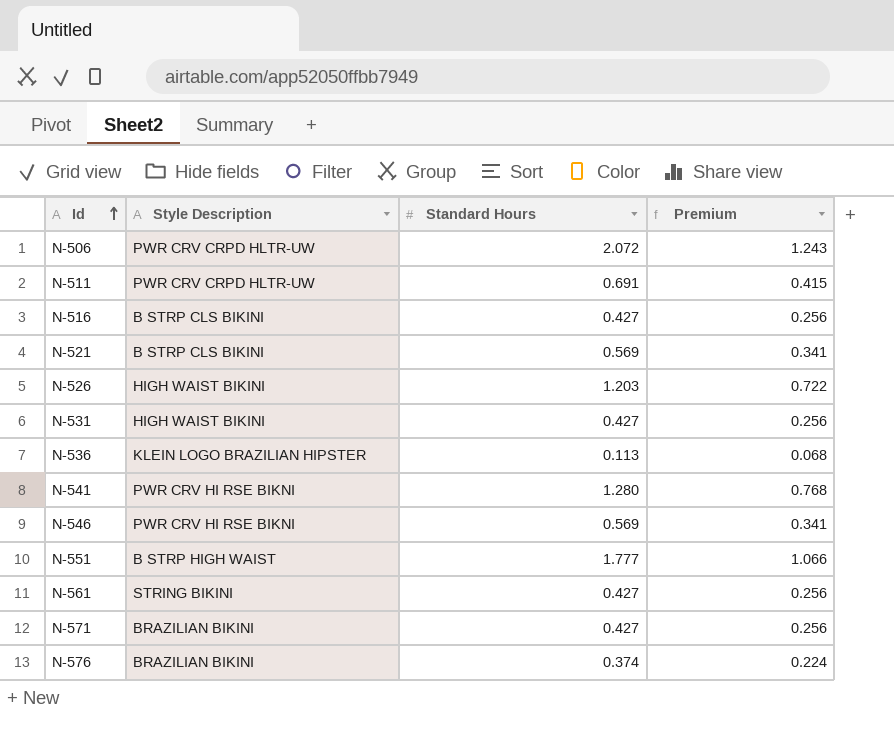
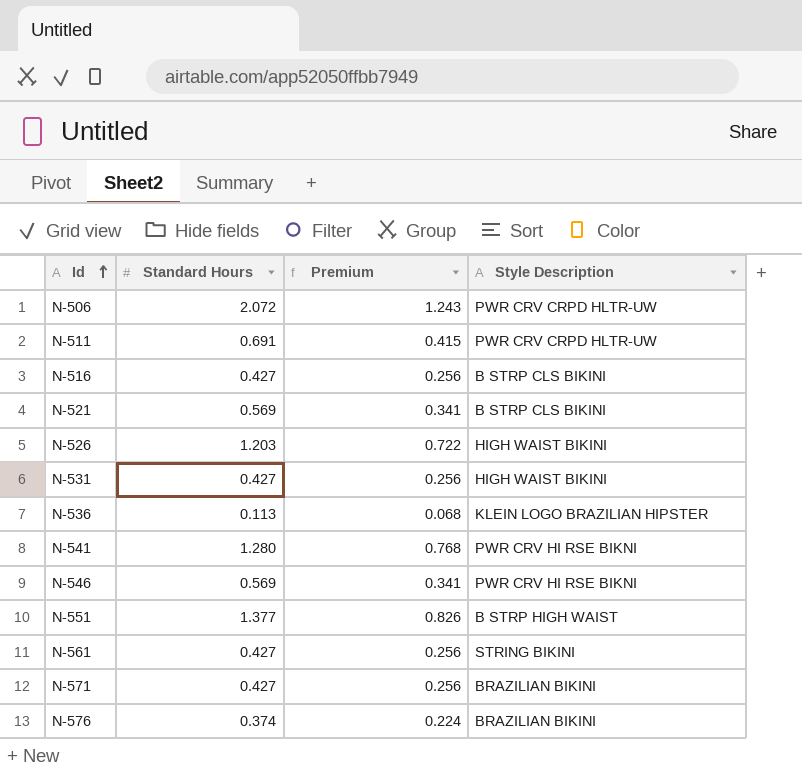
column Style Description | position: 2 -> 4
N-551 | Standard Hours: 1.777 -> 1.377
N-551 | Premium: 1.066 -> 0.826

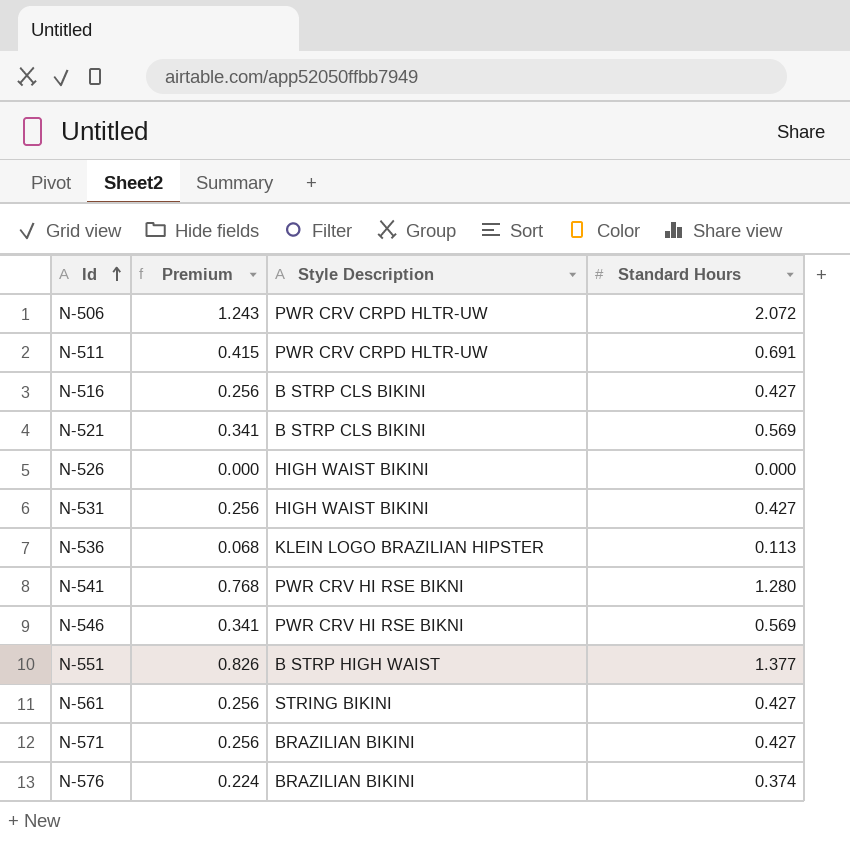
column Standard Hours | position: 2 -> 4
N-526 | Premium: 0.722 -> 0.000
N-526 | Standard Hours: 1.203 -> 0.000

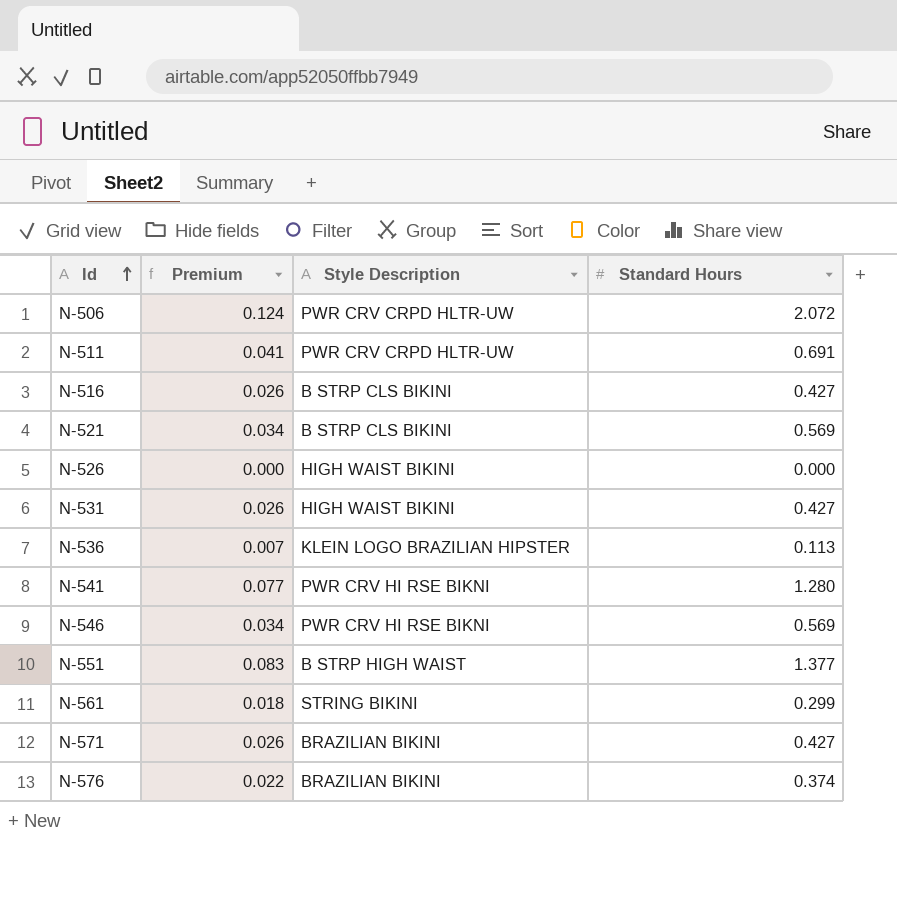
column Premium | formula: [Standard Hours] * 0.6 -> [Standard Hours] * 0.06
N-561 | Standard Hours: 0.427 -> 0.299

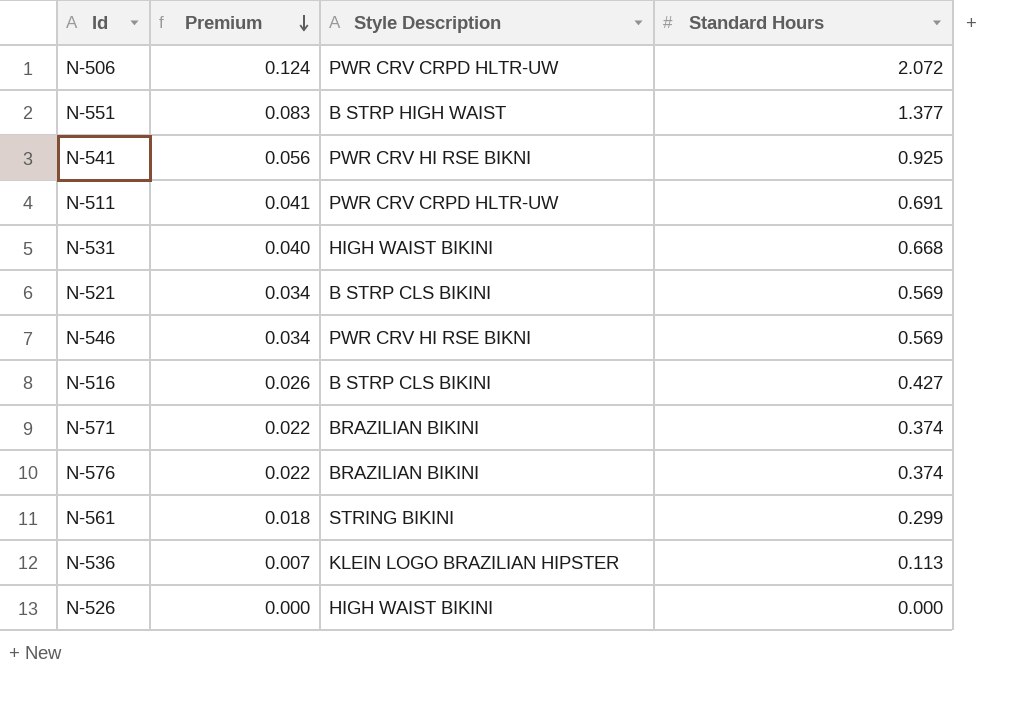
row order: Id ascending -> Premium descending
N-541 | Premium: 0.077 -> 0.056
N-541 | Standard Hours: 1.280 -> 0.925
N-531 | Premium: 0.026 -> 0.040
N-531 | Standard Hours: 0.427 -> 0.668
N-571 | Premium: 0.026 -> 0.022
N-571 | Standard Hours: 0.427 -> 0.374

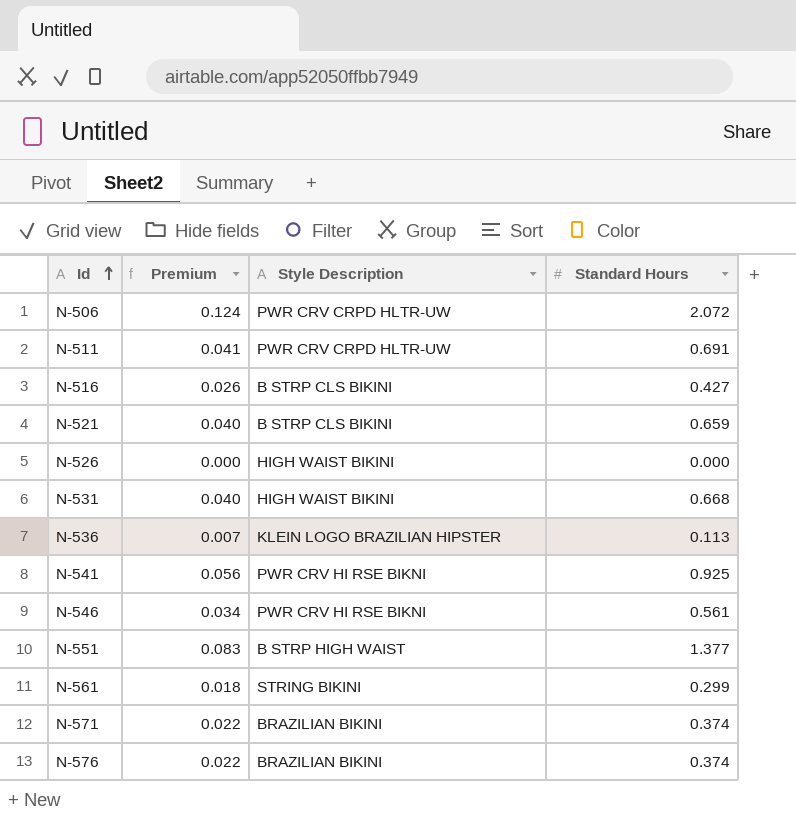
row order: Premium descending -> Id ascending
N-521 | Premium: 0.034 -> 0.040
N-521 | Standard Hours: 0.569 -> 0.659
N-546 | Standard Hours: 0.569 -> 0.561

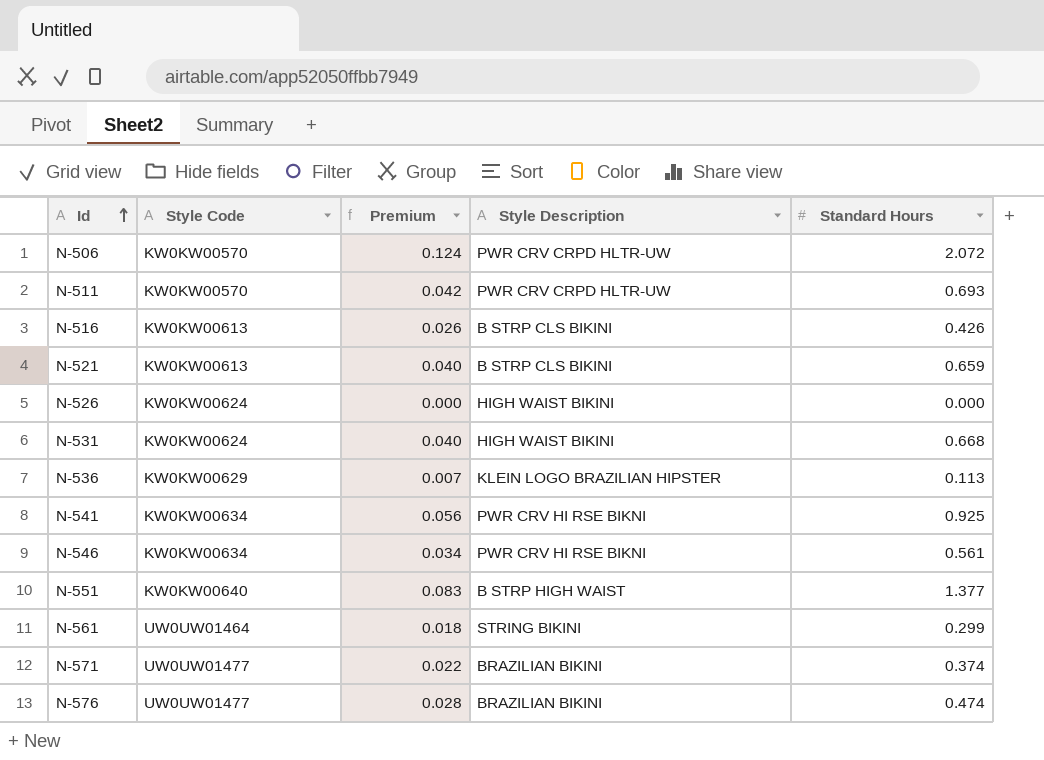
column Style Code | position: none -> 2
N-511 | Premium: 0.041 -> 0.042
N-511 | Standard Hours: 0.691 -> 0.693
N-516 | Standard Hours: 0.427 -> 0.426
N-576 | Premium: 0.022 -> 0.028
N-576 | Standard Hours: 0.374 -> 0.474

